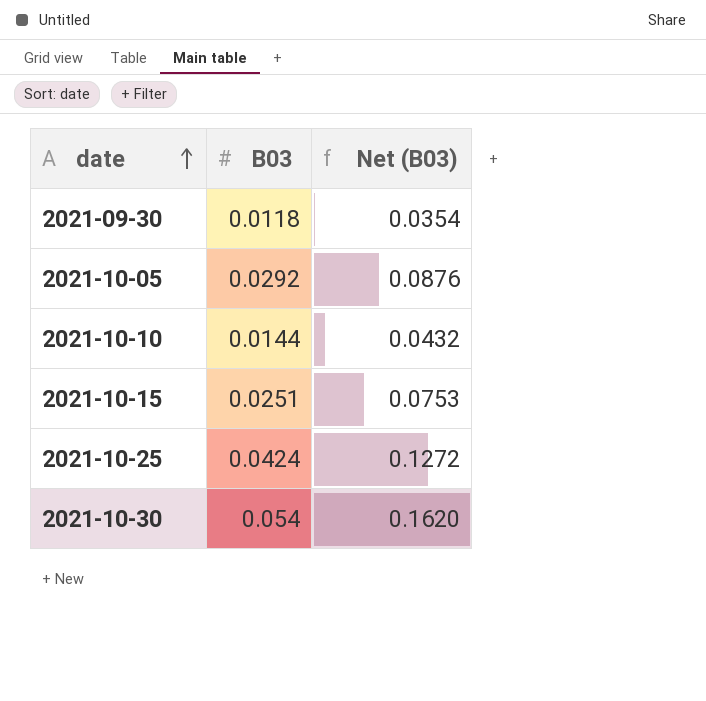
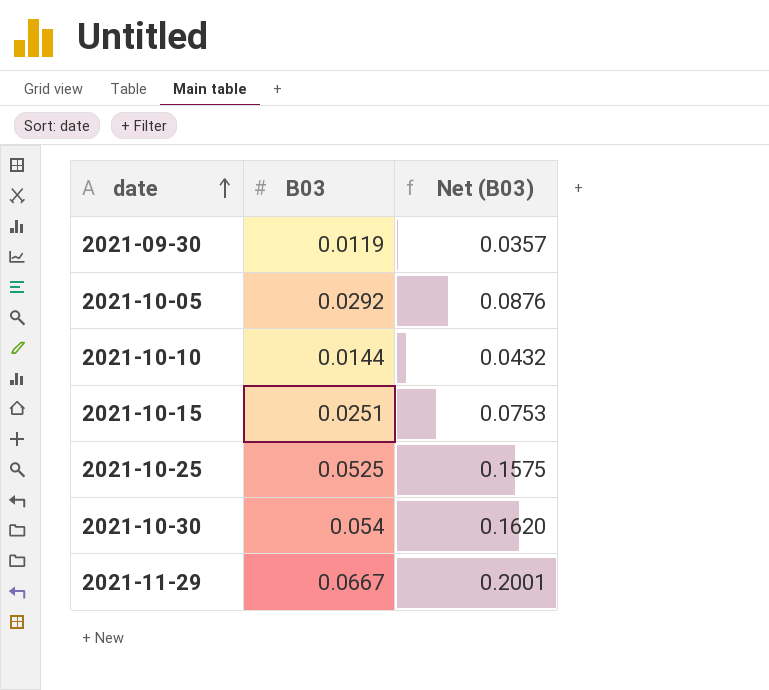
2021-09-30 | B03: 0.0118 -> 0.0119
2021-09-30 | Net (B03): 0.0354 -> 0.0357
2021-10-25 | B03: 0.0424 -> 0.0525
2021-10-25 | Net (B03): 0.1272 -> 0.1575
row 2021-11-29: none -> 0.0667 | 0.2001

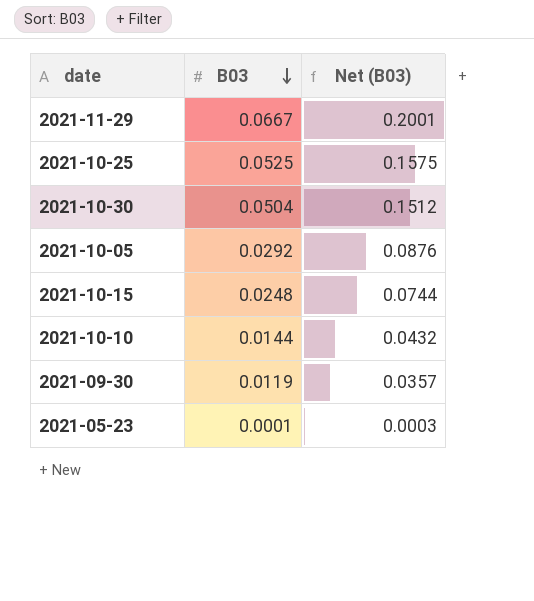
row order: date ascending -> B03 descending
2021-10-30 | B03: 0.054 -> 0.0504
2021-10-30 | Net (B03): 0.1620 -> 0.1512
2021-10-15 | B03: 0.0251 -> 0.0248
2021-10-15 | Net (B03): 0.0753 -> 0.0744
row 2021-05-23: none -> 0.0001 | 0.0003

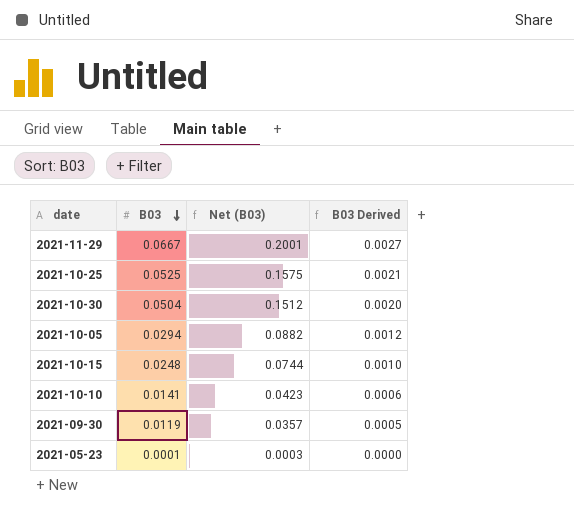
column B03 Derived | formula: none -> [B03] * 0.04
2021-10-05 | B03: 0.0292 -> 0.0294
2021-10-05 | Net (B03): 0.0876 -> 0.0882
2021-10-10 | B03: 0.0144 -> 0.0141
2021-10-10 | Net (B03): 0.0432 -> 0.0423

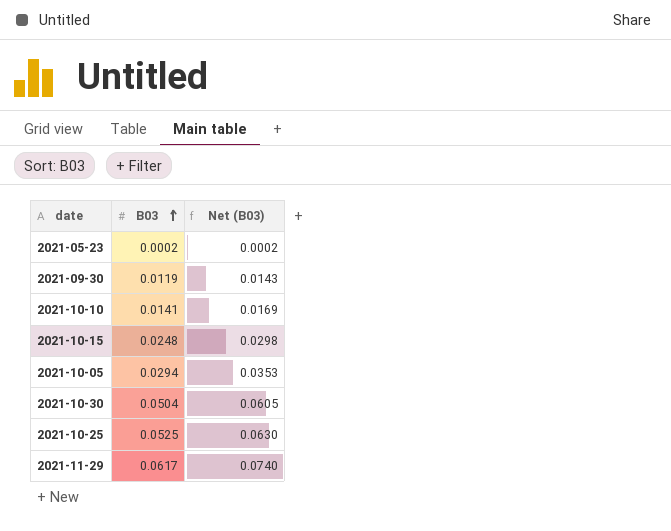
row order: B03 descending -> B03 ascending
column B03 Derived | formula: [B03] * 0.04 -> none
column Net (B03) | formula: [B03] * 3 -> [B03] * 1.2
2021-05-23 | B03: 0.0001 -> 0.0002
2021-11-29 | B03: 0.0667 -> 0.0617

